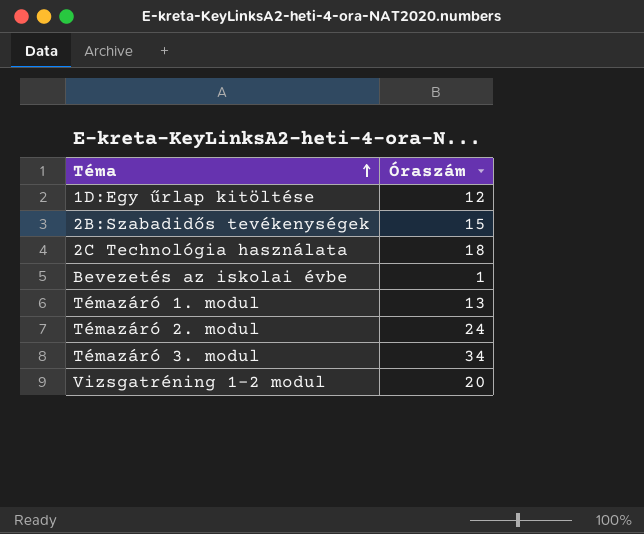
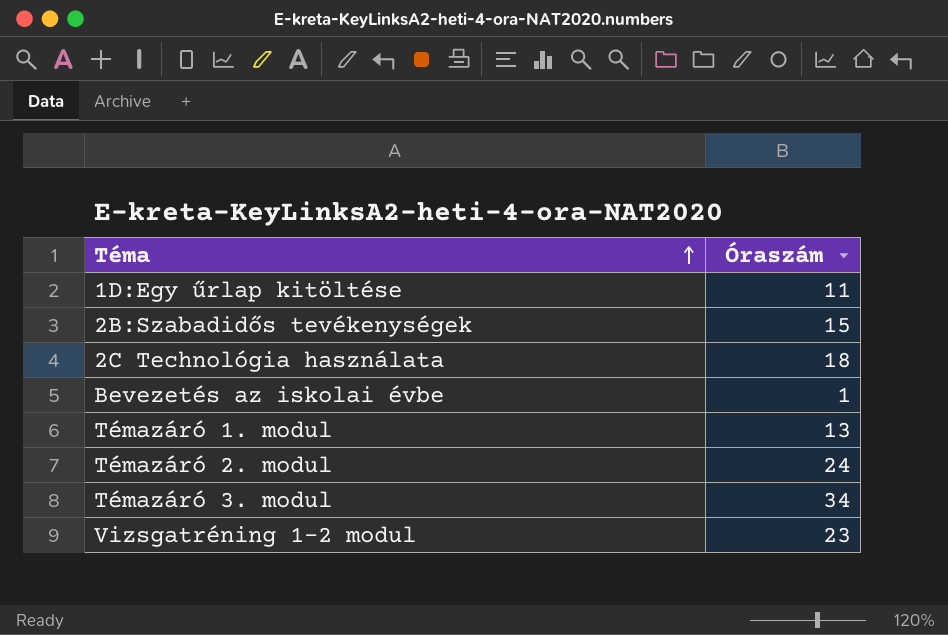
1D:Egy űrlap kitöltése | Óraszám: 12 -> 11
Vizsgatréning 1-2 modul | Óraszám: 20 -> 23

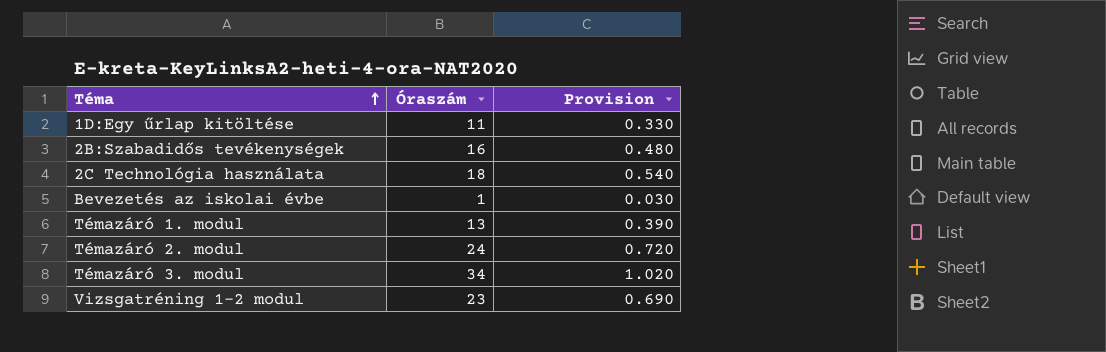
column Provision | formula: none -> [Óraszám] * 0.03
2B:Szabadidős tevékenységek | Óraszám: 15 -> 16

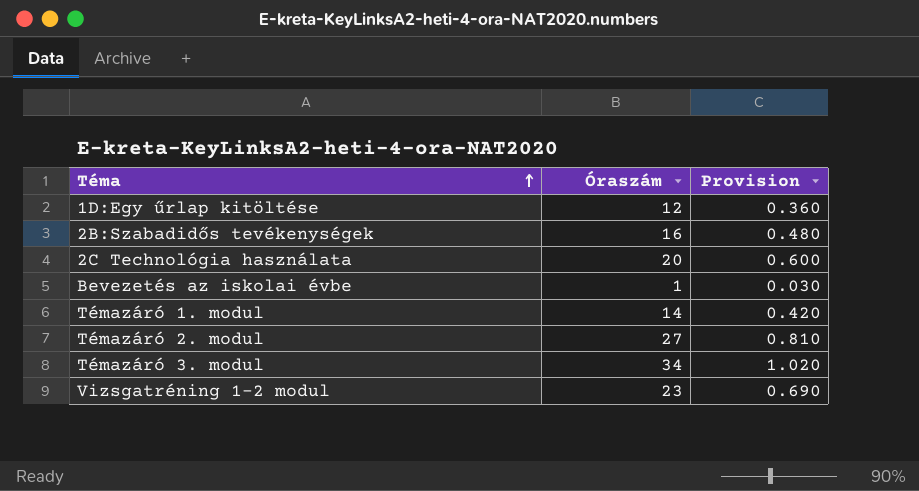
1D:Egy űrlap kitöltése | Óraszám: 11 -> 12
1D:Egy űrlap kitöltése | Provision: 0.330 -> 0.360
2C Technológia használata | Óraszám: 18 -> 20
2C Technológia használata | Provision: 0.540 -> 0.600
Témazáró 1. modul | Óraszám: 13 -> 14
Témazáró 1. modul | Provision: 0.390 -> 0.420
Témazáró 2. modul | Óraszám: 24 -> 27
Témazáró 2. modul | Provision: 0.720 -> 0.810

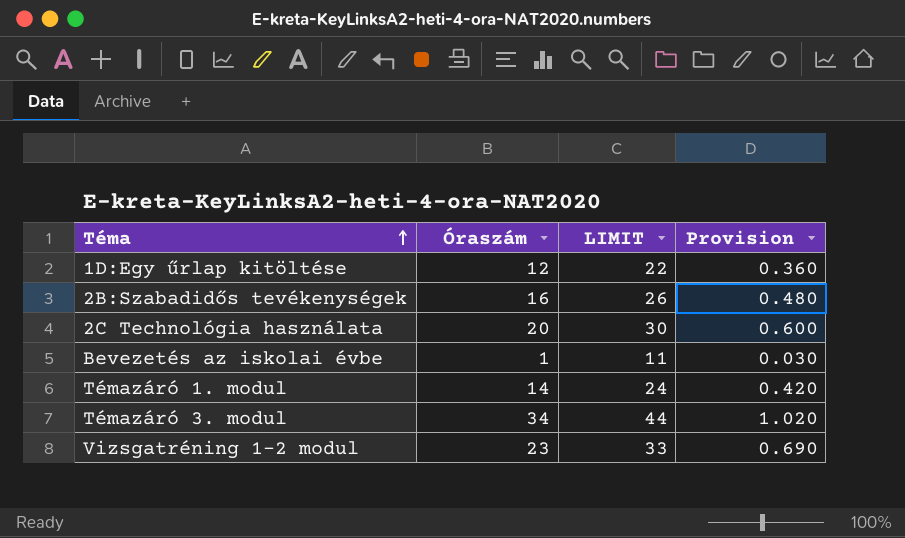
column LIMIT | formula: none -> [Óraszám] + 10
row Témazáró 2. modul: 27 | 0.810 -> none

